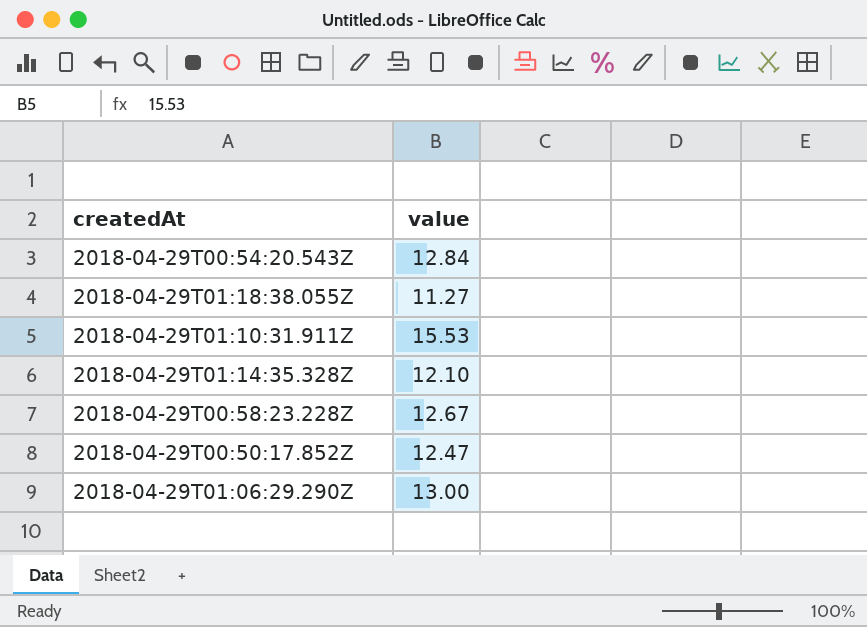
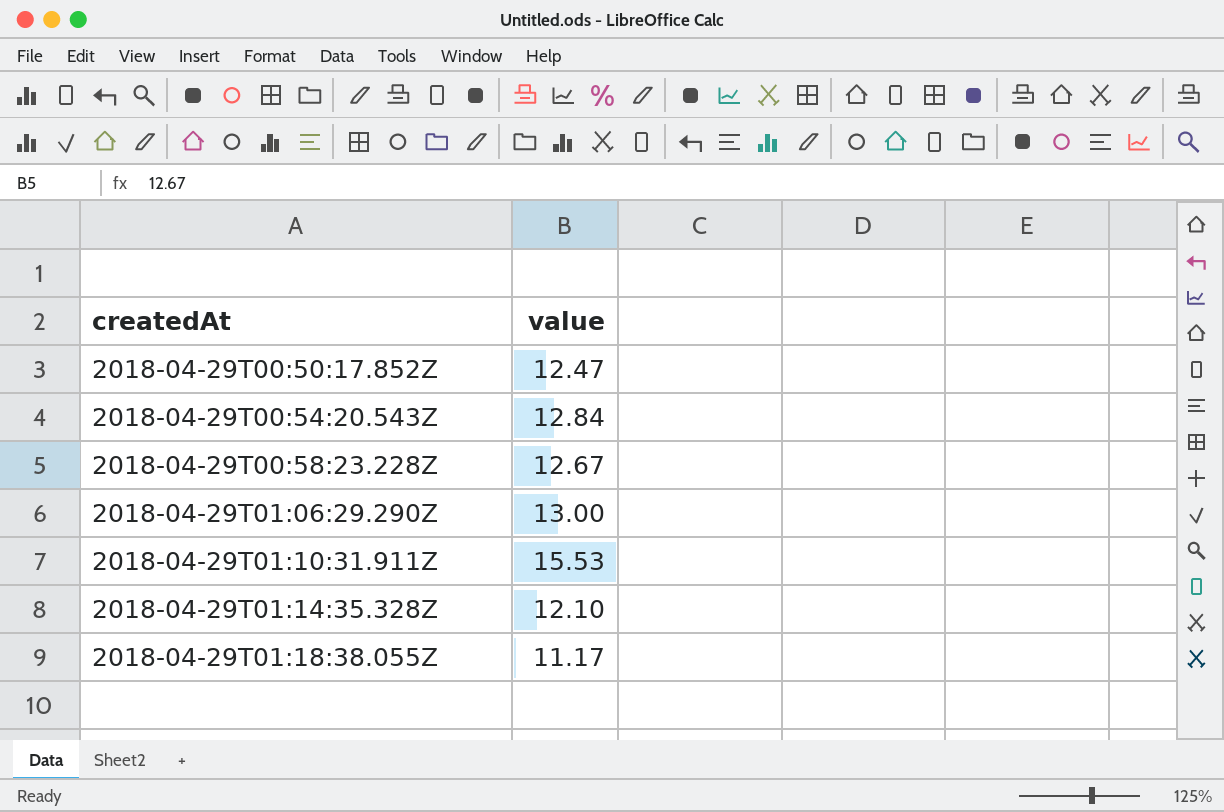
row order: none -> createdAt ascending
2018-04-29T01:18:38.055Z | value: 11.27 -> 11.17

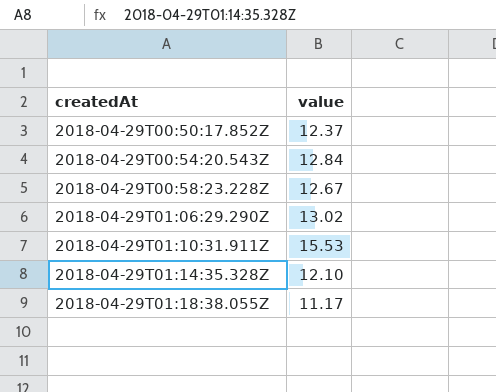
2018-04-29T00:50:17.852Z | value: 12.47 -> 12.37
2018-04-29T01:06:29.290Z | value: 13.00 -> 13.02

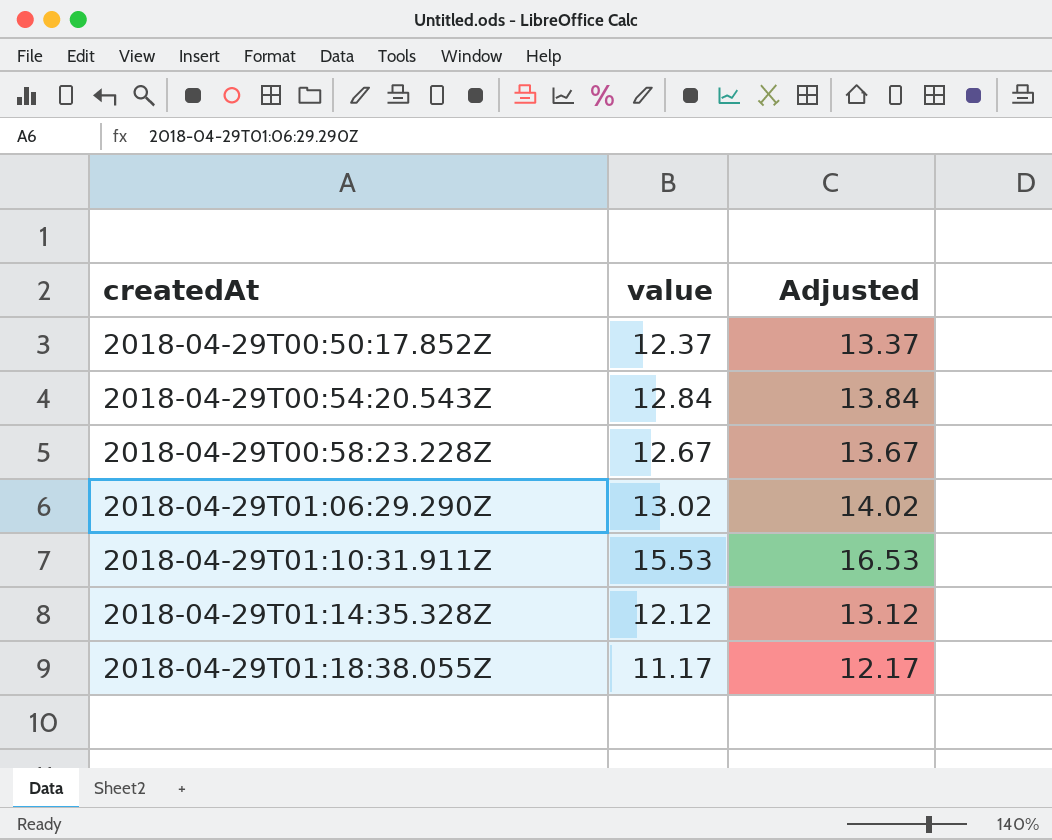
column Adjusted | formula: none -> [value] + 1
2018-04-29T01:14:35.328Z | value: 12.10 -> 12.12

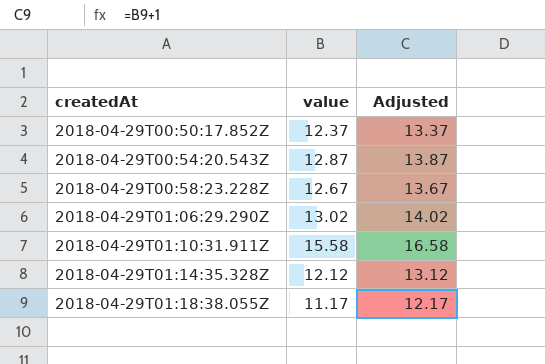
2018-04-29T00:54:20.543Z | value: 12.84 -> 12.87
2018-04-29T00:54:20.543Z | Adjusted: 13.84 -> 13.87
2018-04-29T01:10:31.911Z | value: 15.53 -> 15.58
2018-04-29T01:10:31.911Z | Adjusted: 16.53 -> 16.58

